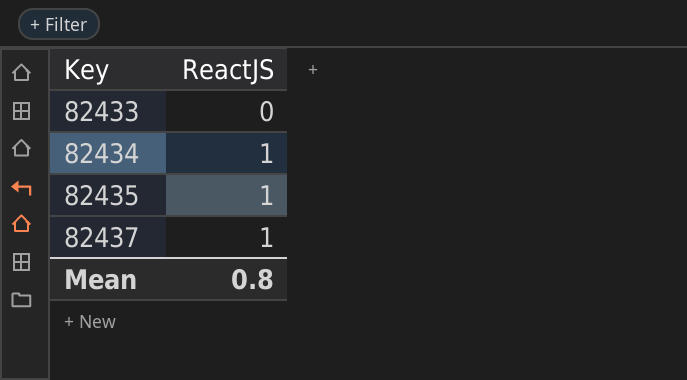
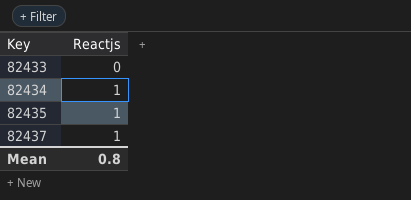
column name: ReactJS -> Reactjs

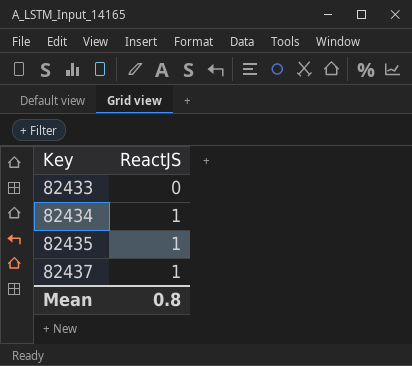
column name: Reactjs -> ReactJS

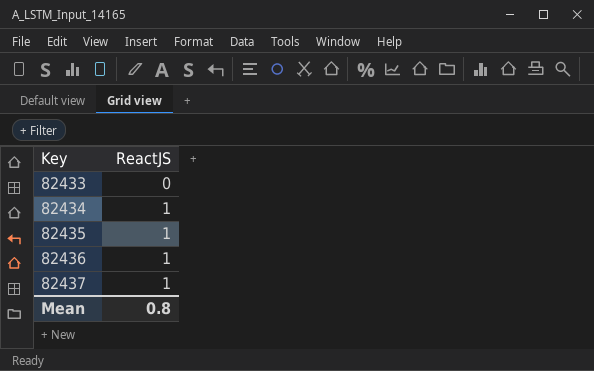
row 82436: none -> 1

